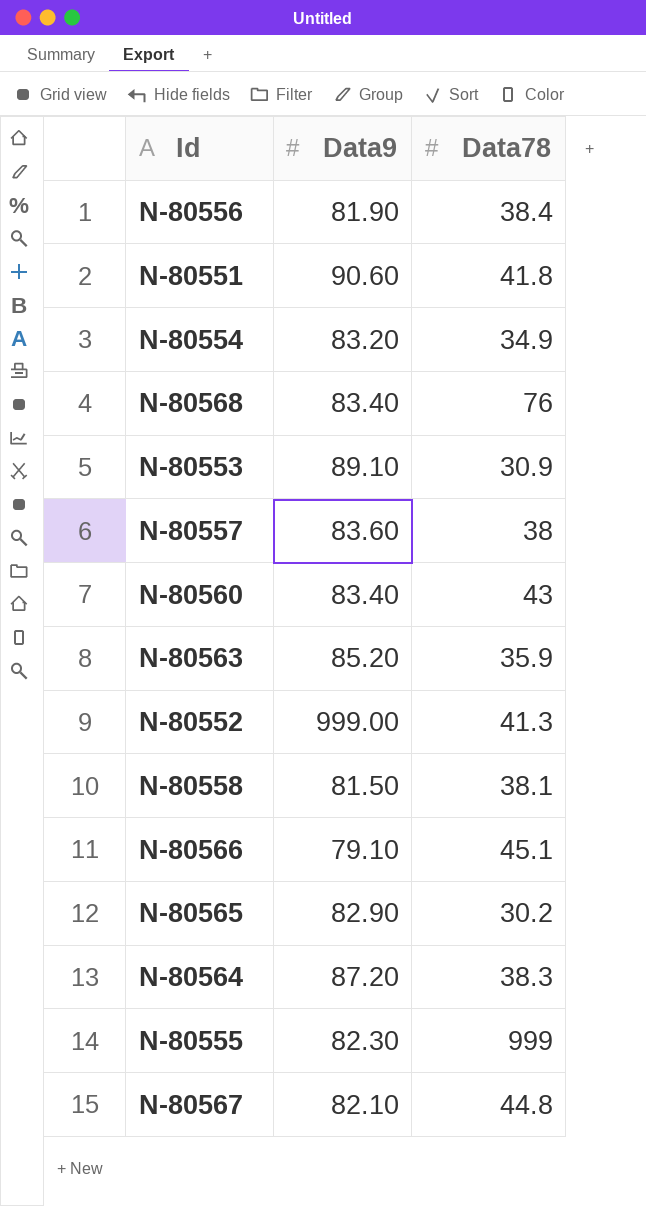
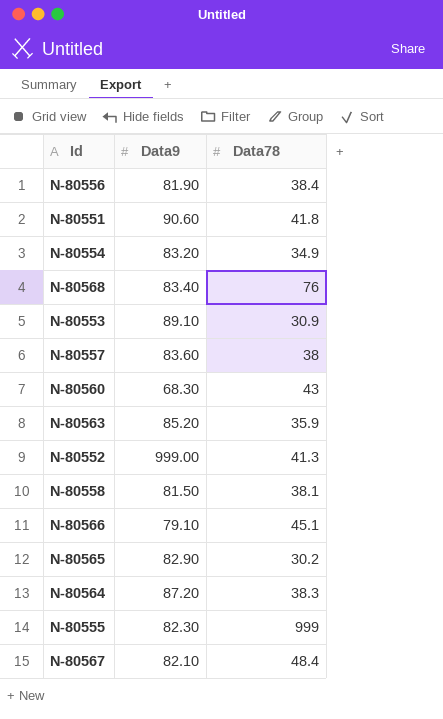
N-80560 | Data9: 83.40 -> 68.30
N-80567 | Data78: 44.8 -> 48.4

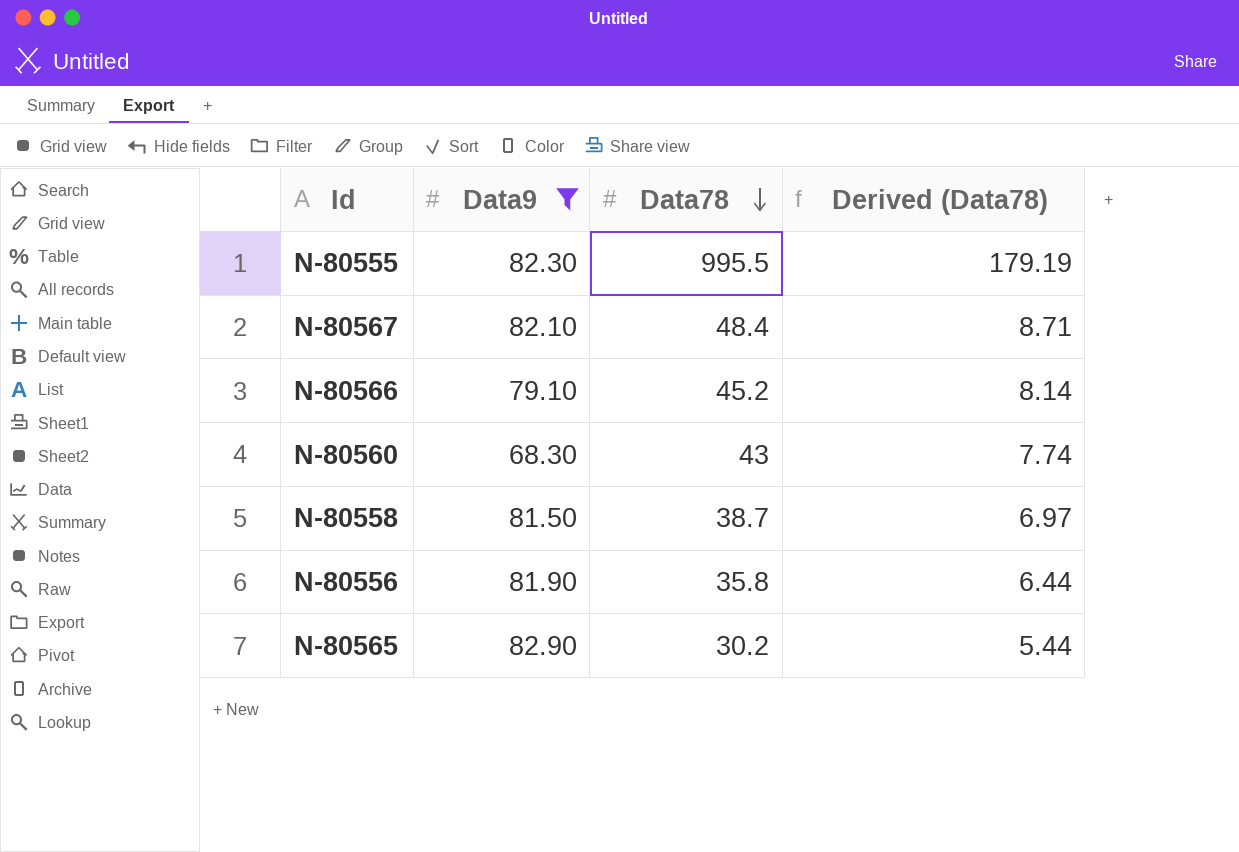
filter: none -> Data9 <= 82.90
row order: none -> Data78 descending
column Derived (Data78) | formula: none -> [Data78] * 0.18
N-80555 | Data78: 999 -> 995.5
N-80566 | Data78: 45.1 -> 45.2
N-80558 | Data78: 38.1 -> 38.7
N-80556 | Data78: 38.4 -> 35.8

